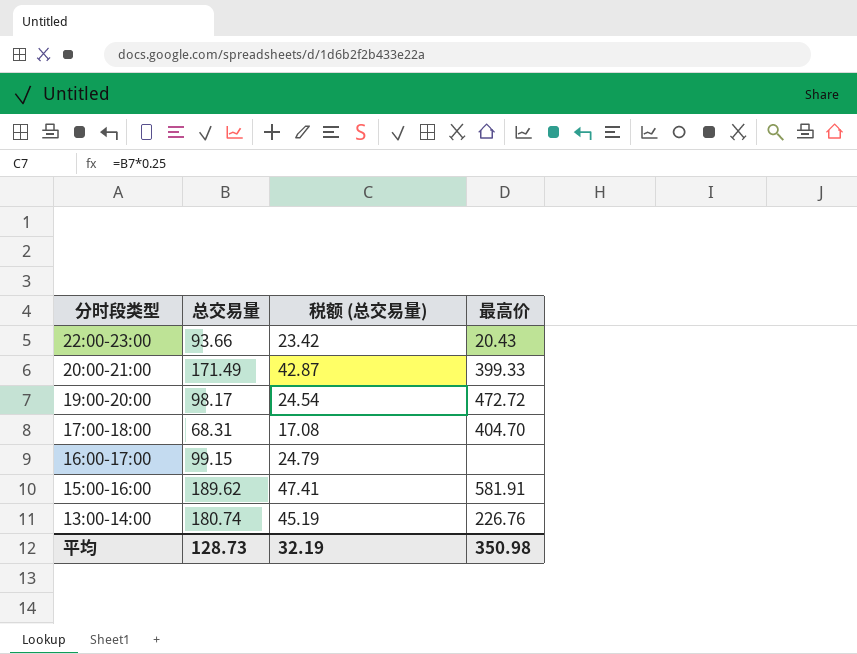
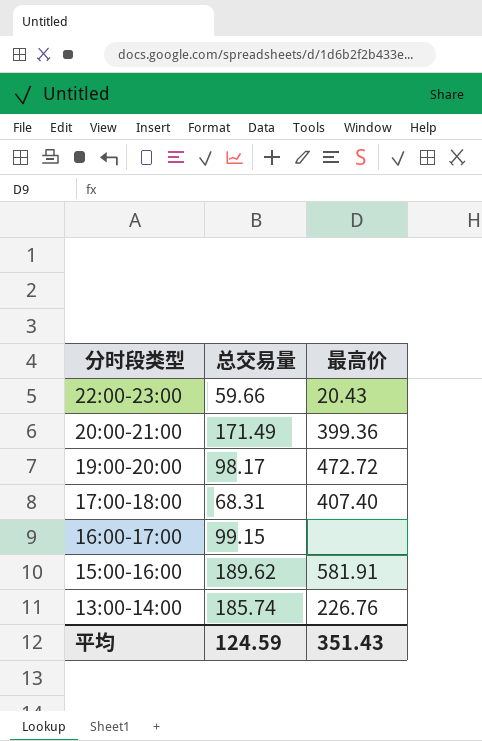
column 税额 (总交易量) | formula: [总交易量] * 0.25 -> none
22:00-23:00 | 总交易量: 93.66 -> 59.66
20:00-21:00 | 最高价: 399.33 -> 399.36
17:00-18:00 | 最高价: 404.70 -> 407.40
13:00-14:00 | 总交易量: 180.74 -> 185.74
平均 | 总交易量: 128.73 -> 124.59
平均 | 最高价: 350.98 -> 351.43

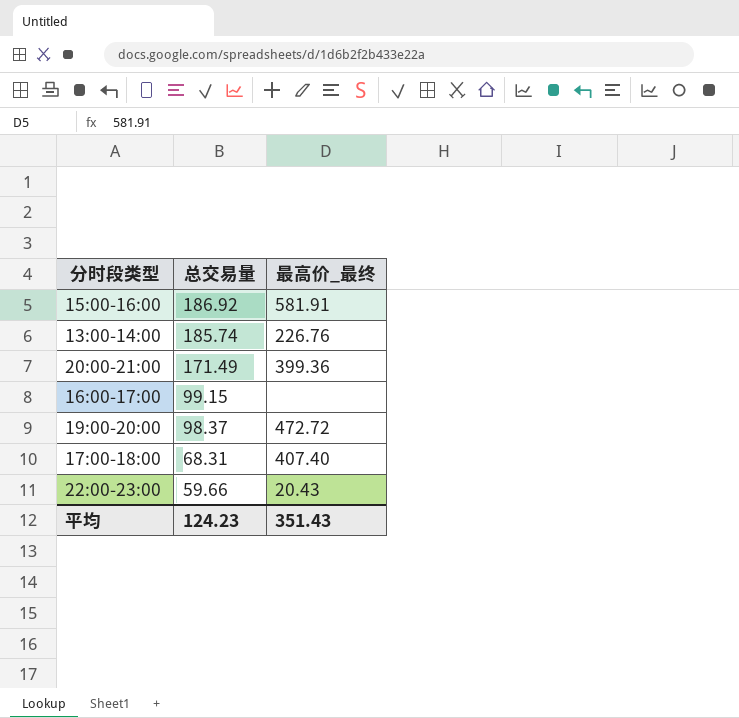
row order: 分时段类型 descending -> 总交易量 descending
column name: 最高价 -> 最高价_最终
15:00-16:00 | 总交易量: 189.62 -> 186.92
19:00-20:00 | 总交易量: 98.17 -> 98.37
平均 | 总交易量: 124.59 -> 124.23

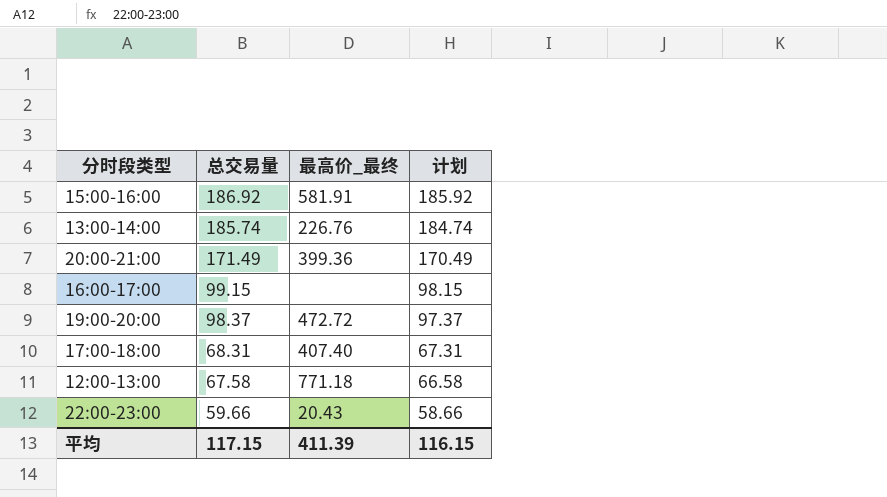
column 计划 | formula: none -> [总交易量] - 1
row 12:00-13:00: none -> 67.58 | 771.18 | 66.58
平均 | 总交易量: 124.23 -> 117.15
平均 | 最高价_最终: 351.43 -> 411.39

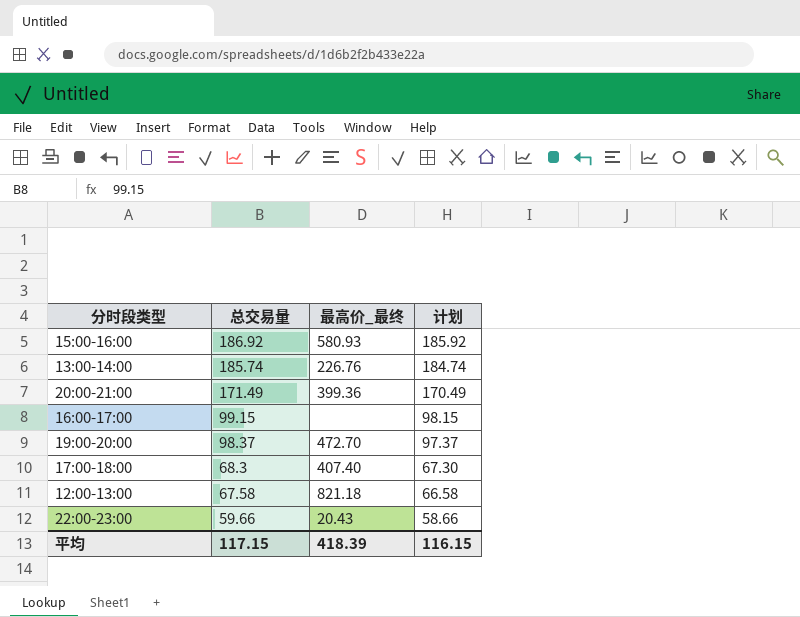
15:00-16:00 | 最高价_最终: 581.91 -> 580.93
19:00-20:00 | 最高价_最终: 472.72 -> 472.70
17:00-18:00 | 总交易量: 68.31 -> 68.3
17:00-18:00 | 计划: 67.31 -> 67.30
12:00-13:00 | 最高价_最终: 771.18 -> 821.18
平均 | 最高价_最终: 411.39 -> 418.39

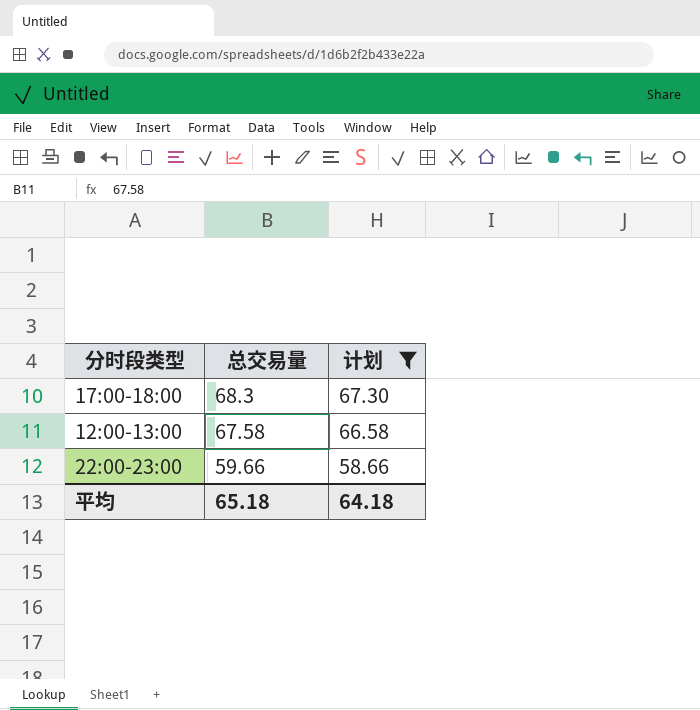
filter: none -> 计划 <= 67.30
column 最高价_最终 | position: 3 -> none
平均 | 总交易量: 117.15 -> 65.18
平均 | 计划: 116.15 -> 64.18

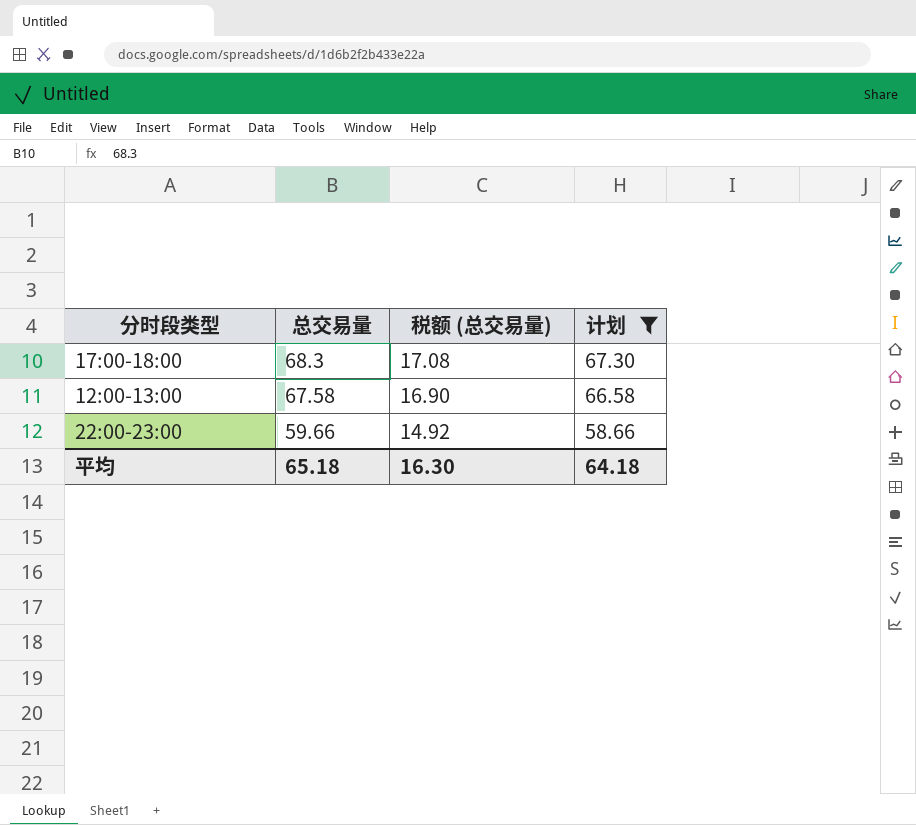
column 税额 (总交易量) | formula: none -> [总交易量] * 0.25

